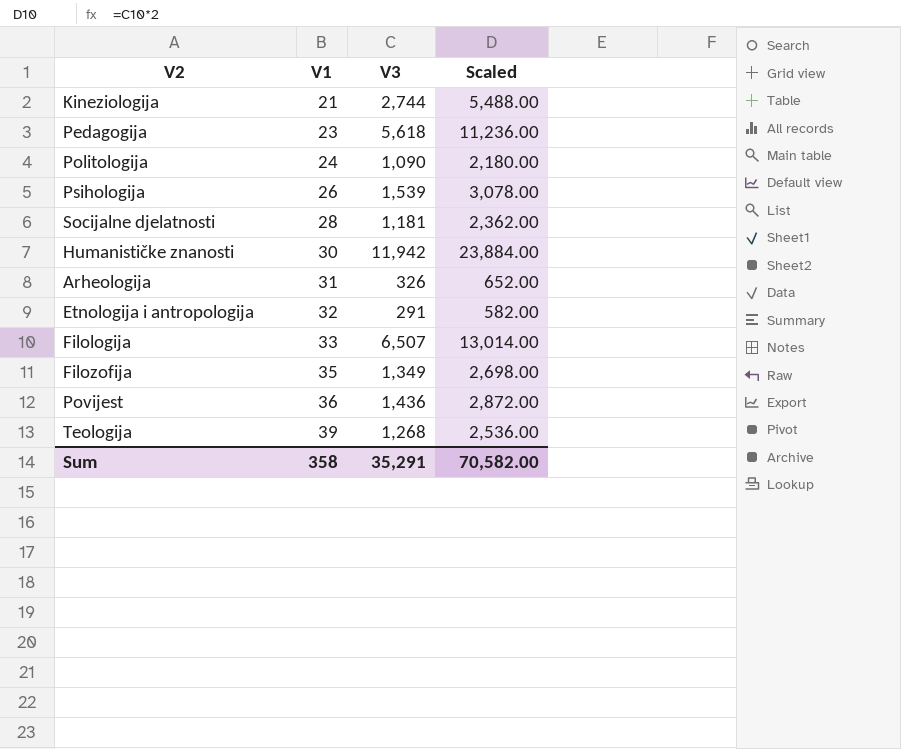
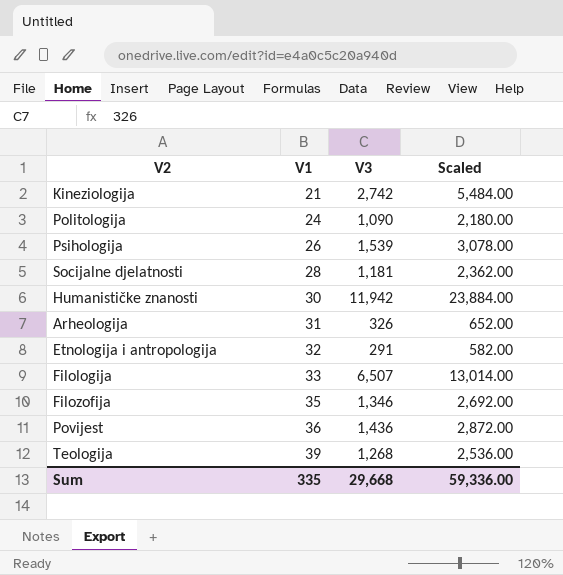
row Pedagogija: 23 | 5,618 | 11,236.00 -> none
Kineziologija | V3: 2,744 -> 2,742
Kineziologija | Scaled: 5,488.00 -> 5,484.00
Filozofija | V3: 1,349 -> 1,346
Filozofija | Scaled: 2,698.00 -> 2,692.00
Sum | V1: 358 -> 335
Sum | V3: 35,291 -> 29,668
Sum | Scaled: 70,582.00 -> 59,336.00

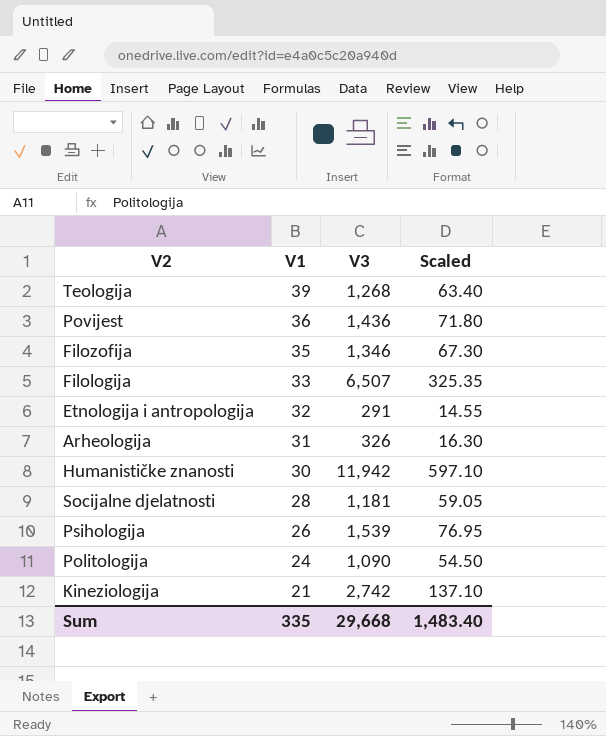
row order: V1 ascending -> V1 descending
column Scaled | formula: [V3] * 2 -> [V3] * 0.05
Sum | Scaled: 59,336.00 -> 1,483.40

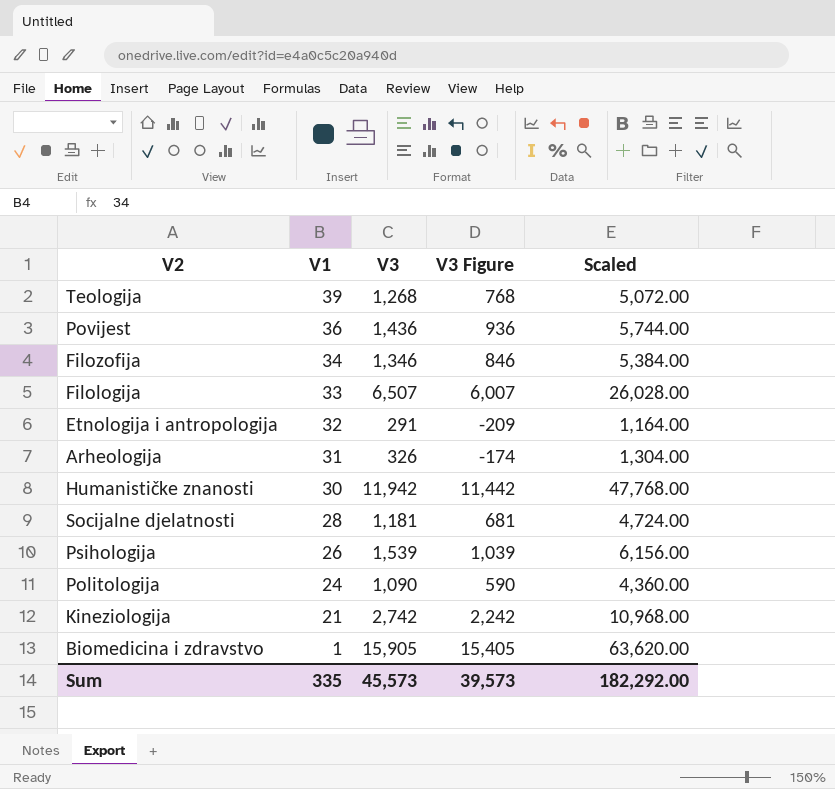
column V3 Figure | formula: none -> [V3] - 500
column Scaled | formula: [V3] * 0.05 -> [V3] * 4
Filozofija | V1: 35 -> 34
row Biomedicina i zdravstvo: none -> 1 | 15,905 | 15,405 | 63,620.00
Sum | V3: 29,668 -> 45,573
Sum | Scaled: 1,483.40 -> 182,292.00

